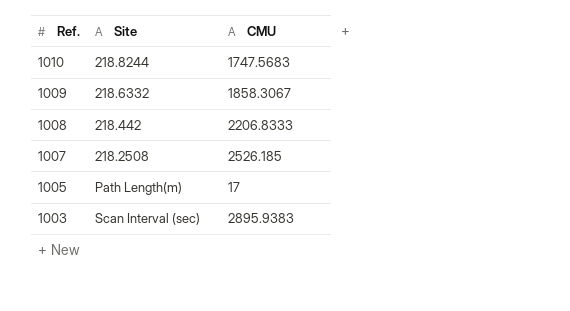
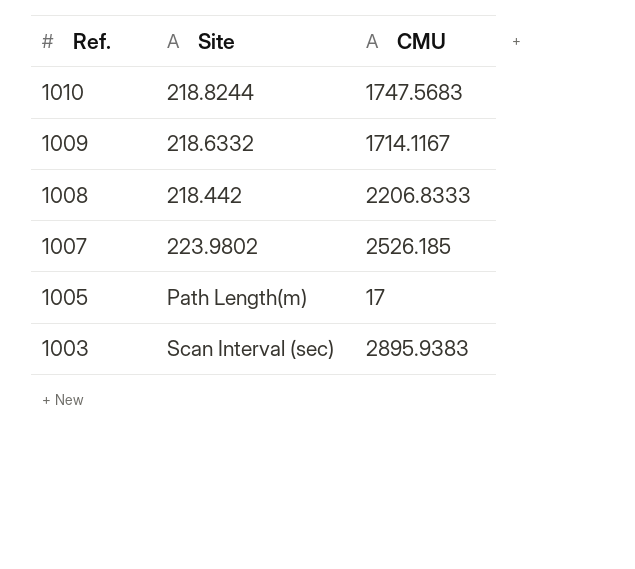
1009 | CMU: 1858.3067 -> 1714.1167
1007 | Site: 218.2508 -> 223.9802

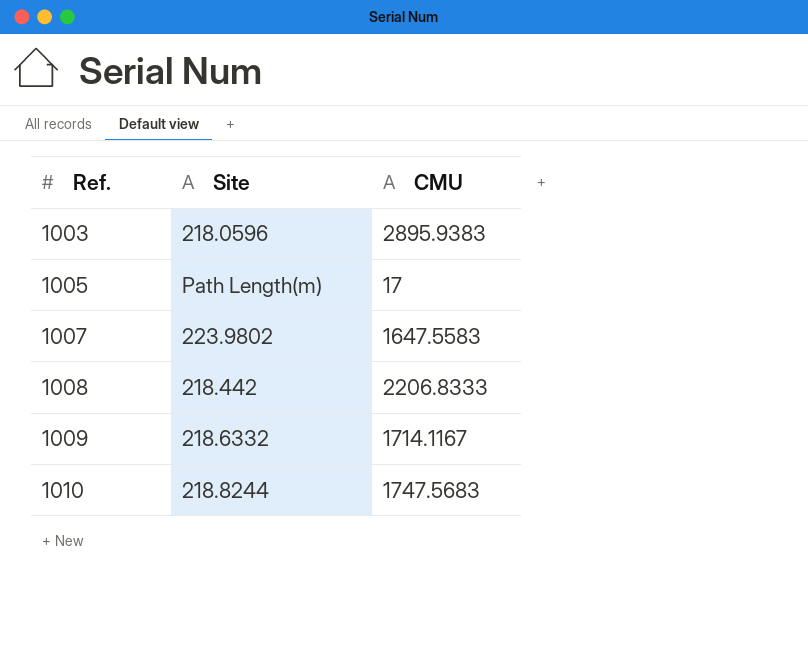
row order: Ref. descending -> Ref. ascending
1003 | Site: Scan Interval (sec) -> 218.0596
1007 | CMU: 2526.185 -> 1647.5583

